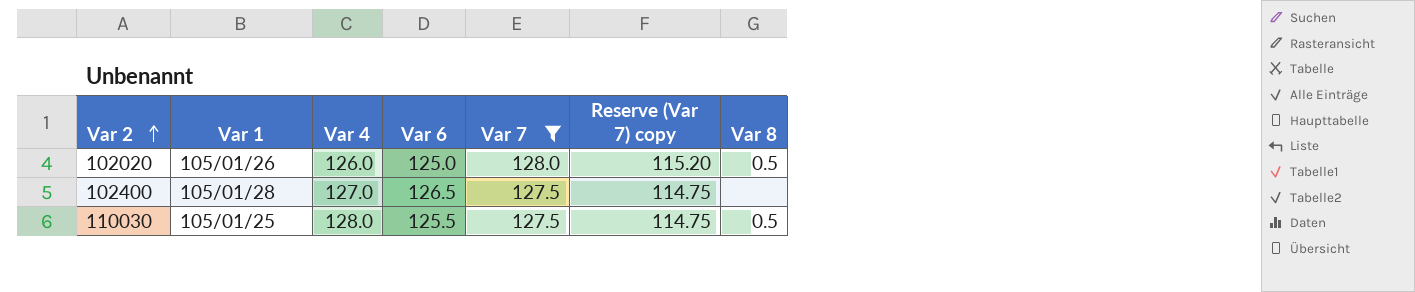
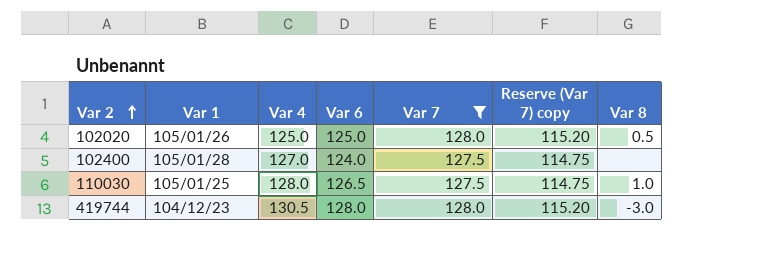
102020 | Var 4: 126.0 -> 125.0
102400 | Var 6: 126.5 -> 124.0
110030 | Var 6: 125.5 -> 126.5
110030 | Var 8: 0.5 -> 1.0
row 419744: none -> 104/12/23 | 130.5 | 128.0 | 128.0 | 115.20 | -3.0

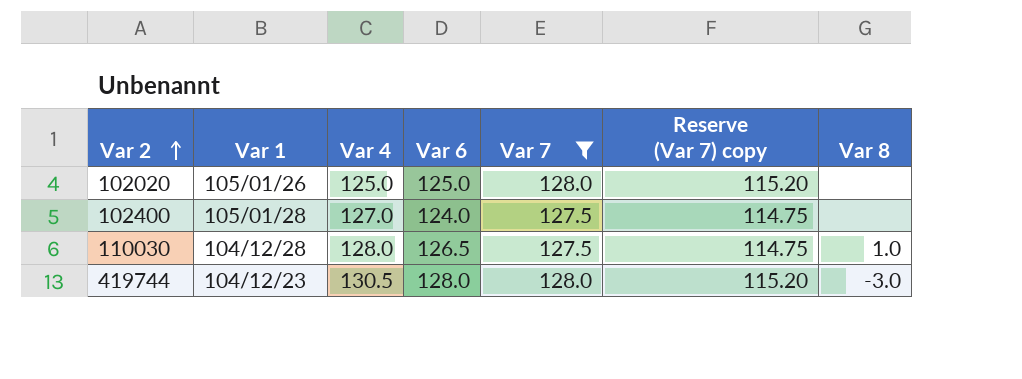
102020 | Var 8: 0.5 -> none
110030 | Var 1: 105/01/25 -> 104/12/28

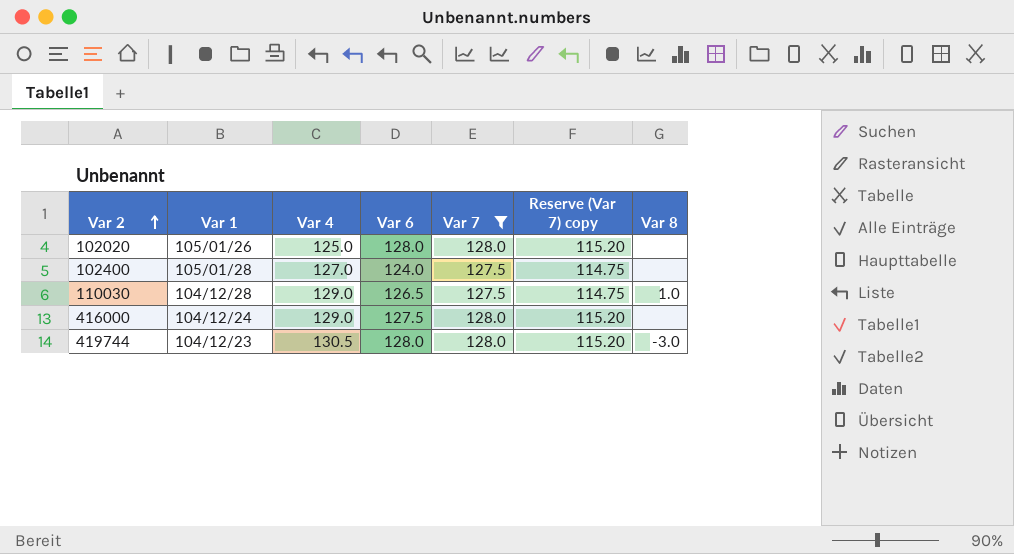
102020 | Var 6: 125.0 -> 128.0
110030 | Var 4: 128.0 -> 129.0
row 416000: none -> 104/12/24 | 129.0 | 127.5 | 128.0 | 115.20 | none

